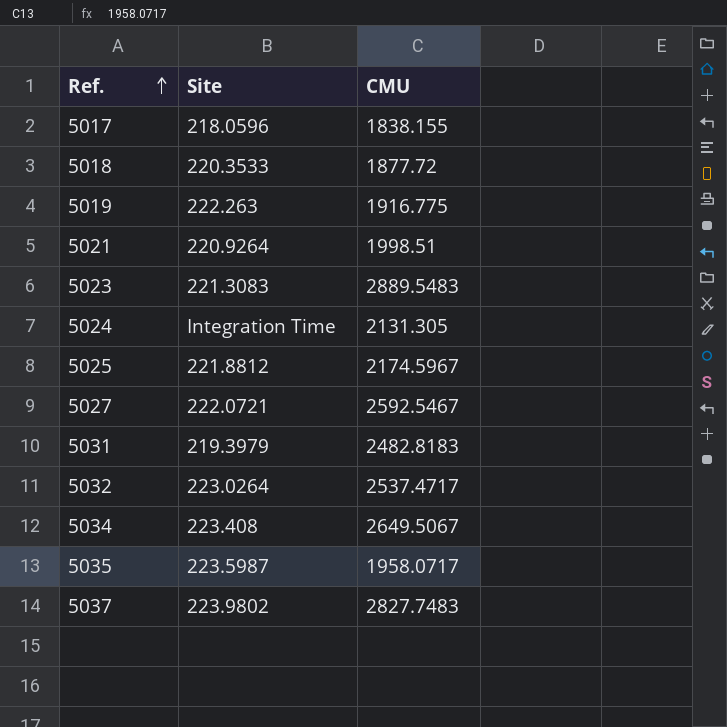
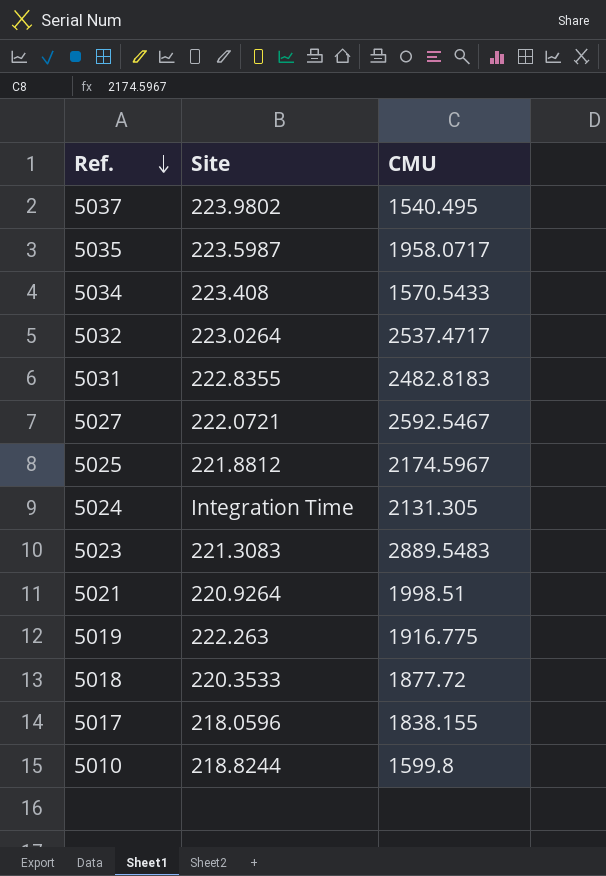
row order: Ref. ascending -> Ref. descending
5037 | CMU: 2827.7483 -> 1540.495
5034 | CMU: 2649.5067 -> 1570.5433
5031 | Site: 219.3979 -> 222.8355
row 5010: none -> 218.8244 | 1599.8

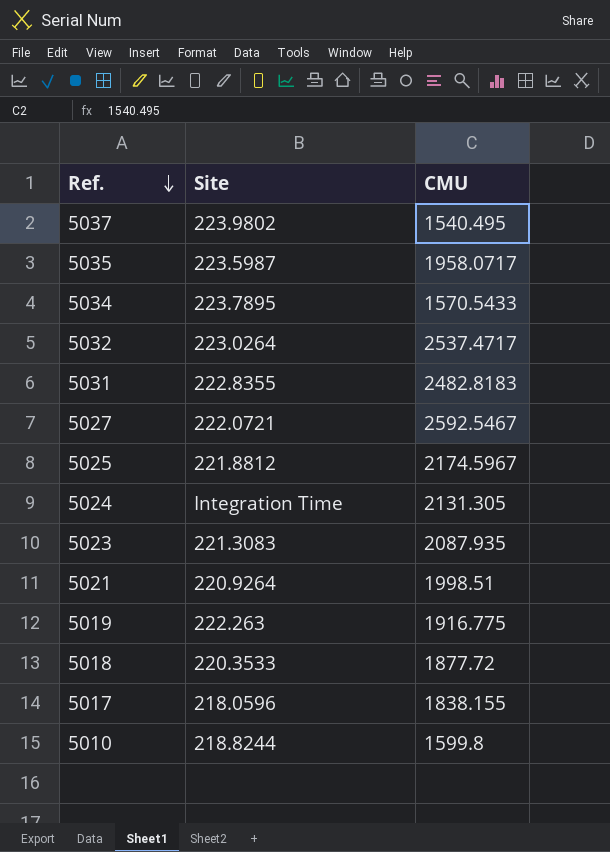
5034 | Site: 223.408 -> 223.7895
5023 | CMU: 2889.5483 -> 2087.935

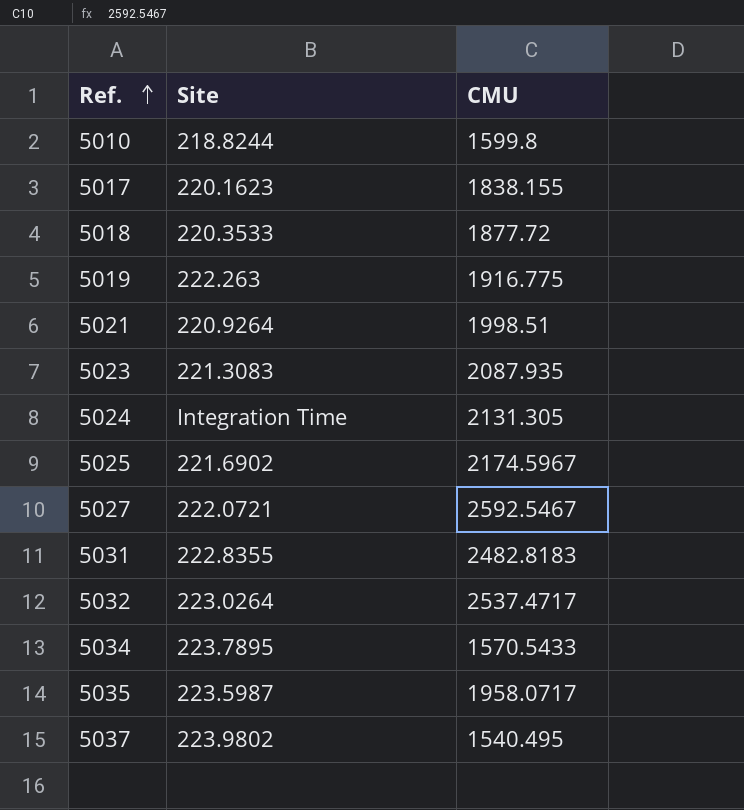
row order: Ref. descending -> Ref. ascending
5017 | Site: 218.0596 -> 220.1623
5025 | Site: 221.8812 -> 221.6902

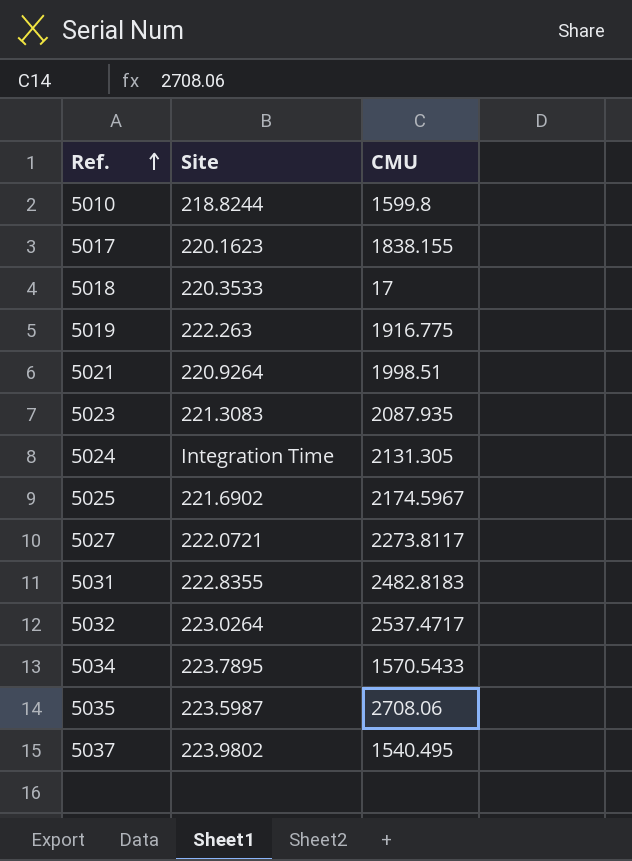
5018 | CMU: 1877.72 -> 17
5027 | CMU: 2592.5467 -> 2273.8117
5035 | CMU: 1958.0717 -> 2708.06

